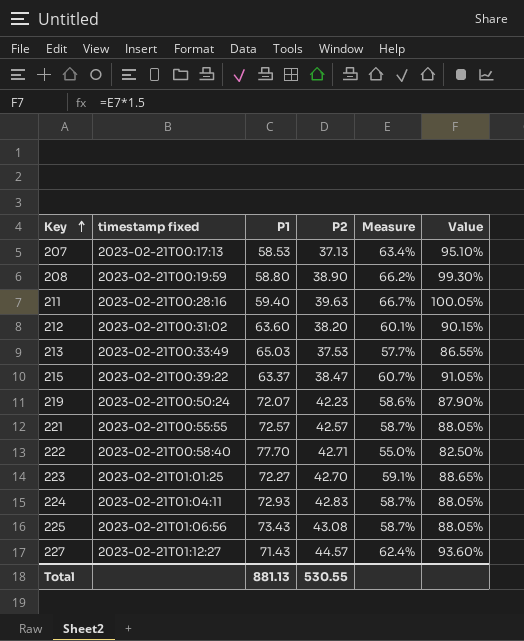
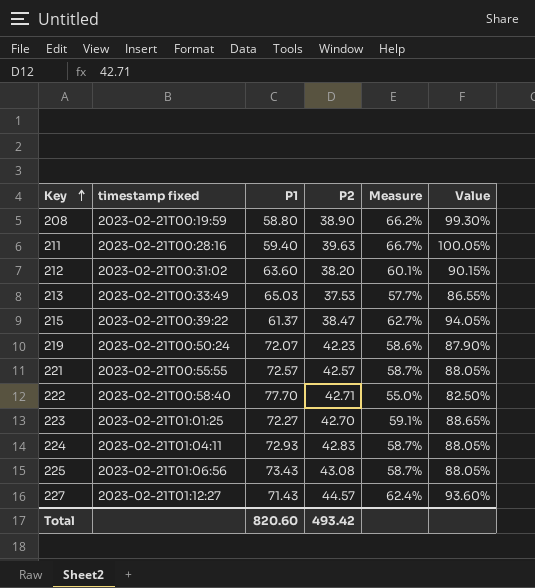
row 207: 2023-02-21T00:17:13 | 58.53 | 37.13 | 63.4% | 95.10% -> none
215 | P1: 63.37 -> 61.37
215 | Measure: 60.7% -> 62.7%
215 | Value: 91.05% -> 94.05%
Total | P1: 881.13 -> 820.60
Total | P2: 530.55 -> 493.42

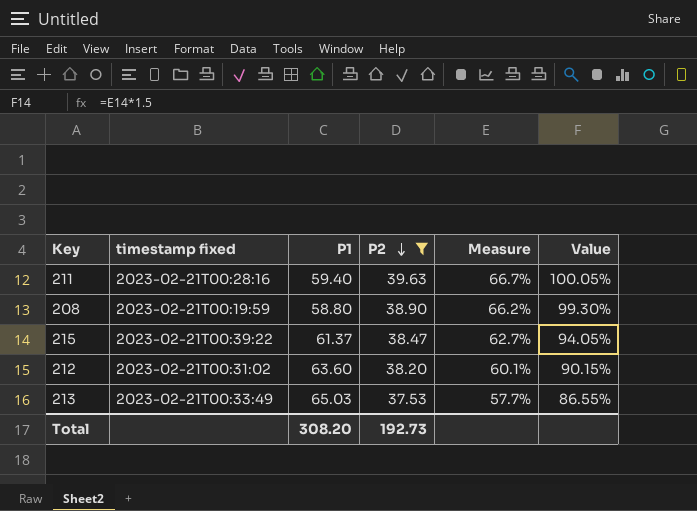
filter: none -> P2 <= 39.63
row order: Key ascending -> P2 descending
Total | P1: 820.60 -> 308.20
Total | P2: 493.42 -> 192.73

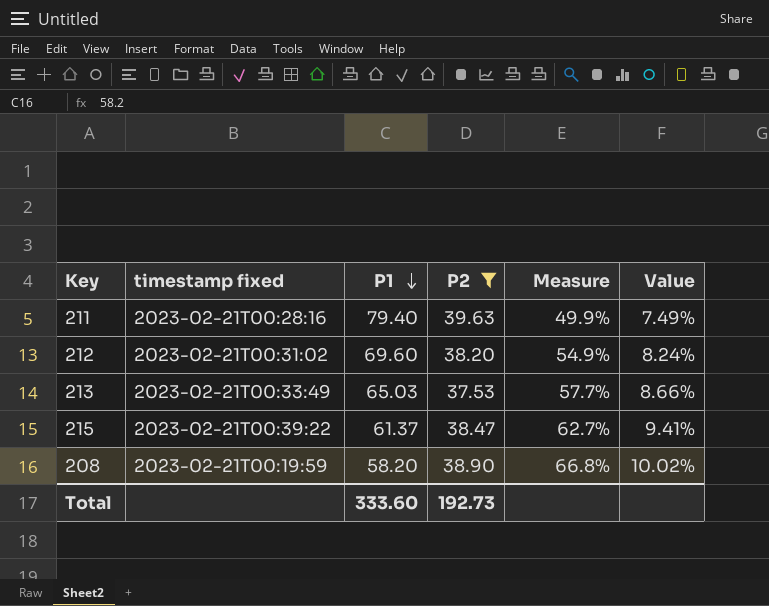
row order: P2 descending -> P1 descending
column Value | formula: [Measure] * 1.5 -> [Measure] * 0.15
211 | P1: 59.40 -> 79.40
211 | Measure: 66.7% -> 49.9%
212 | P1: 63.60 -> 69.60
212 | Measure: 60.1% -> 54.9%
208 | P1: 58.80 -> 58.20
208 | Measure: 66.2% -> 66.8%
Total | P1: 308.20 -> 333.60

